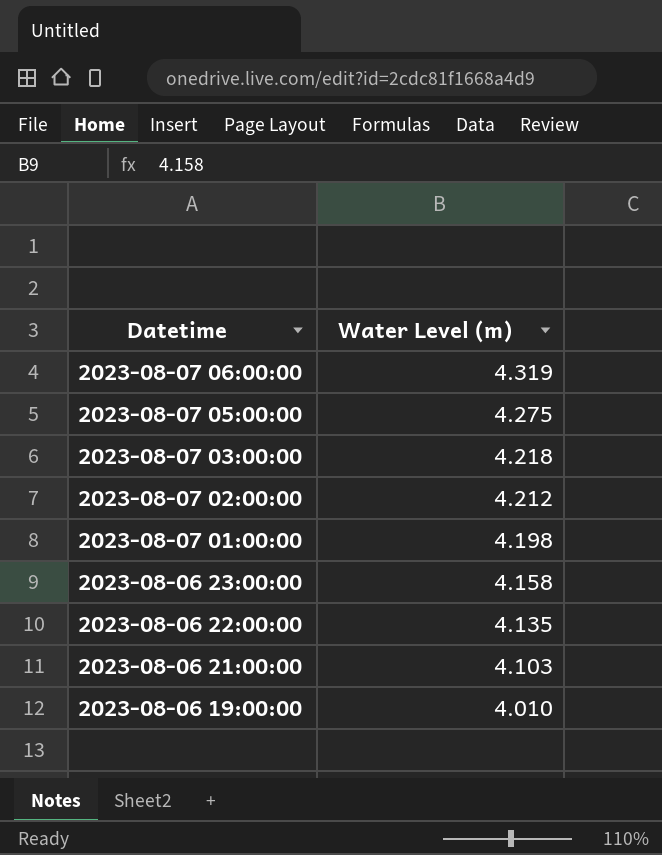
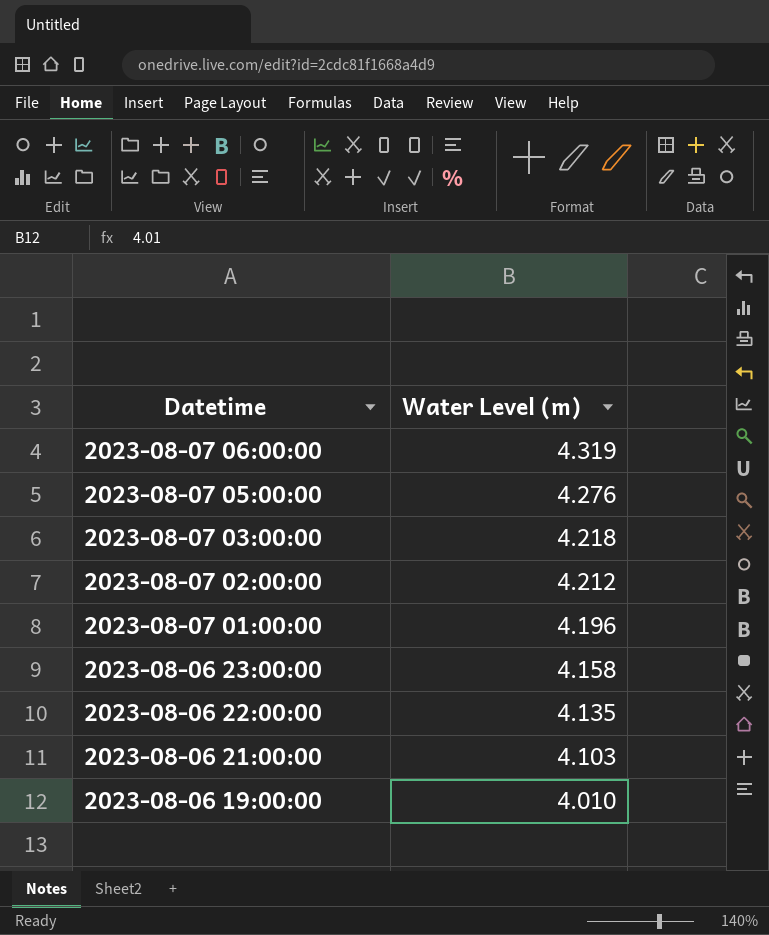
2023-08-07 05:00:00 | Water Level (m): 4.275 -> 4.276
2023-08-07 01:00:00 | Water Level (m): 4.198 -> 4.196

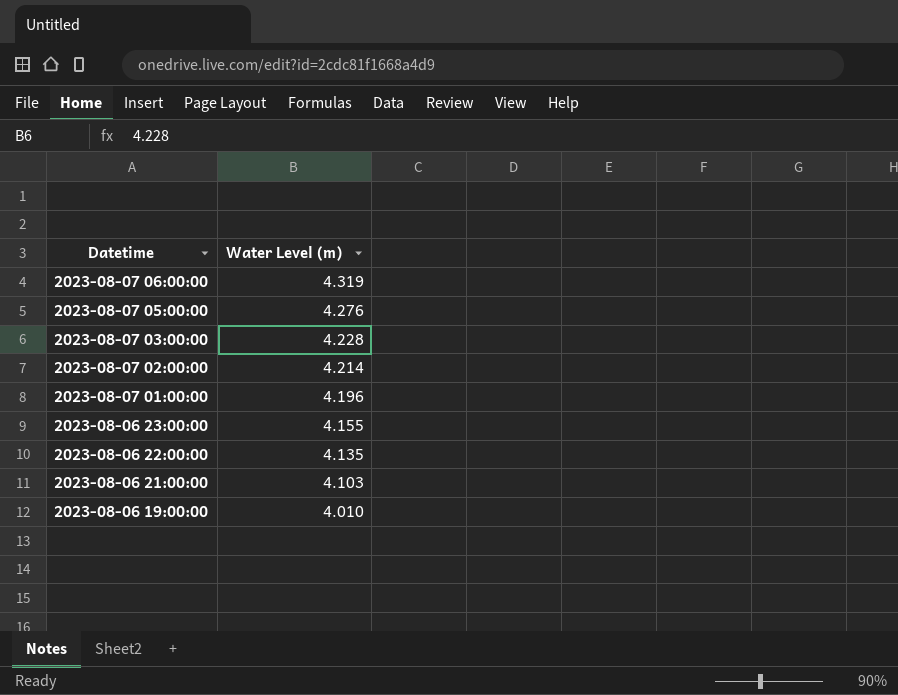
2023-08-07 03:00:00 | Water Level (m): 4.218 -> 4.228
2023-08-07 02:00:00 | Water Level (m): 4.212 -> 4.214
2023-08-06 23:00:00 | Water Level (m): 4.158 -> 4.155

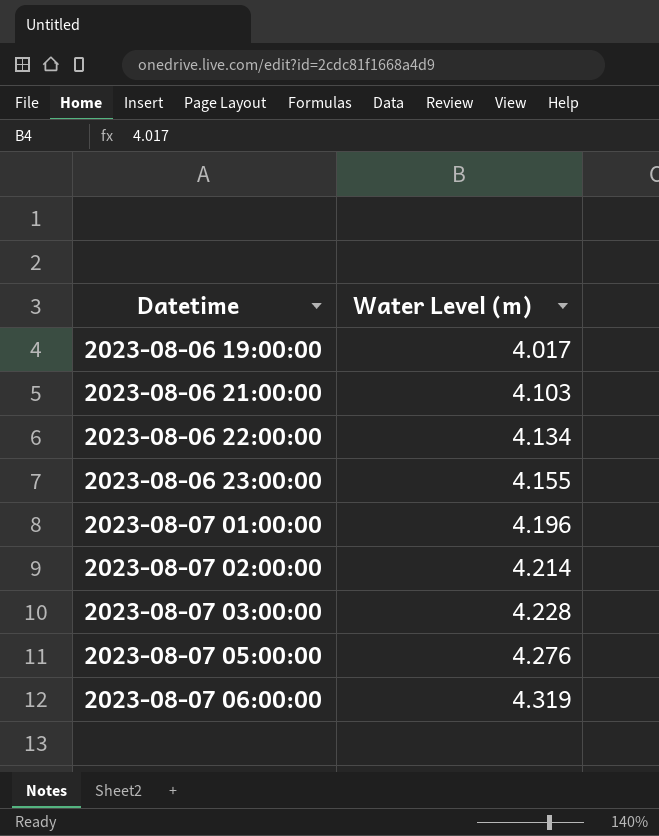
row order: Datetime descending -> Datetime ascending
2023-08-06 19:00:00 | Water Level (m): 4.010 -> 4.017
2023-08-06 22:00:00 | Water Level (m): 4.135 -> 4.134

